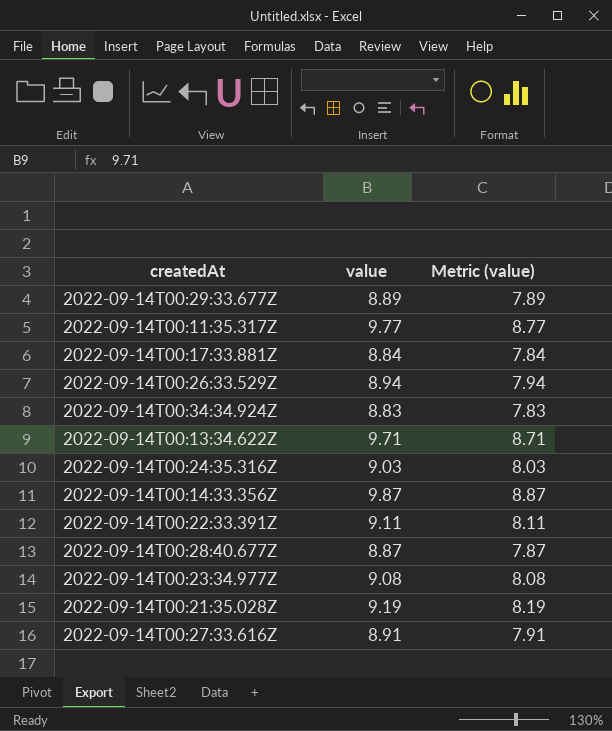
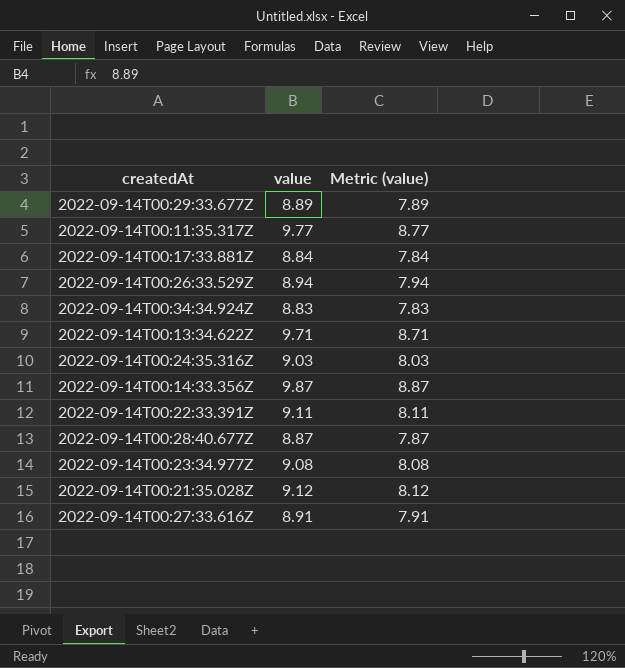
2022-09-14T00:21:35.028Z | value: 9.19 -> 9.12
2022-09-14T00:21:35.028Z | Metric (value): 8.19 -> 8.12

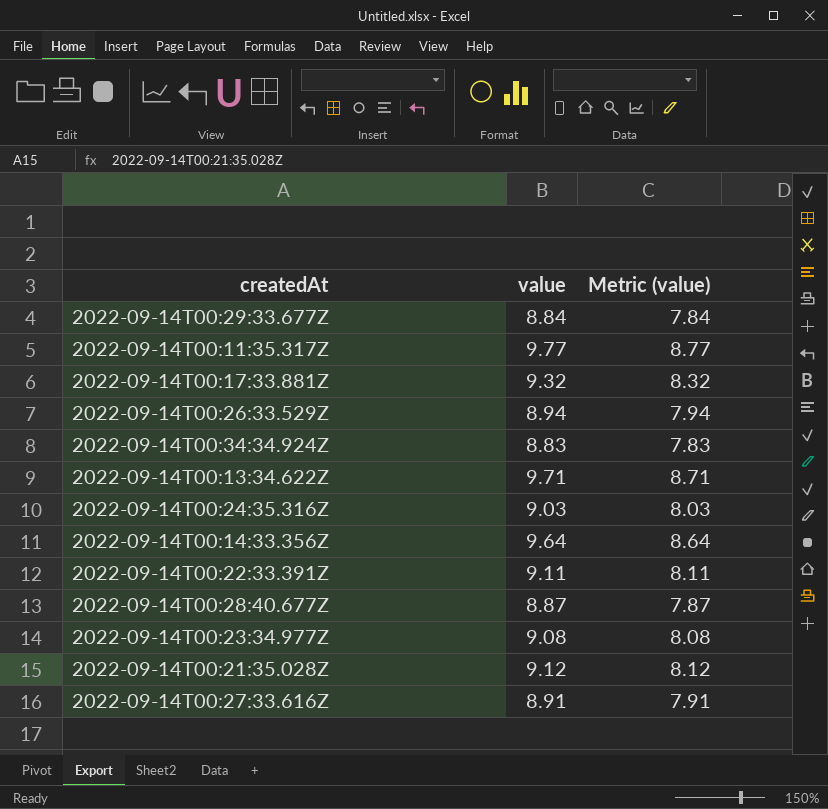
2022-09-14T00:29:33.677Z | value: 8.89 -> 8.84
2022-09-14T00:29:33.677Z | Metric (value): 7.89 -> 7.84
2022-09-14T00:17:33.881Z | value: 8.84 -> 9.32
2022-09-14T00:17:33.881Z | Metric (value): 7.84 -> 8.32
2022-09-14T00:14:33.356Z | value: 9.87 -> 9.64
2022-09-14T00:14:33.356Z | Metric (value): 8.87 -> 8.64

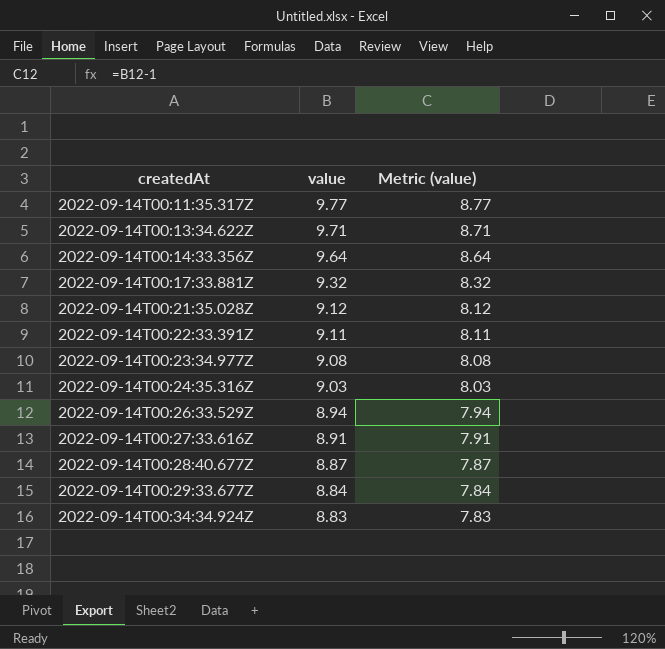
row order: none -> createdAt ascending

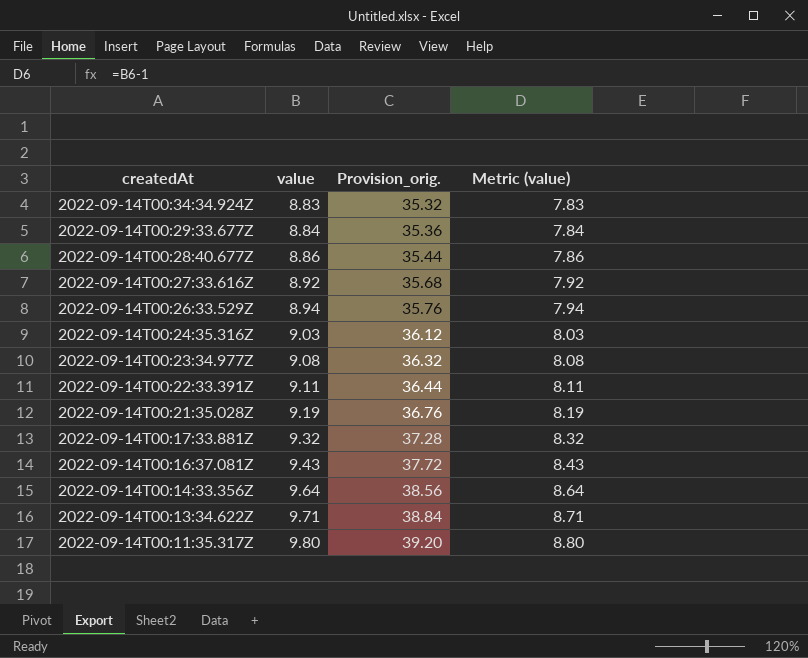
row order: createdAt ascending -> createdAt descending
column Provision_orig. | formula: none -> [value] * 4
2022-09-14T00:28:40.677Z | value: 8.87 -> 8.86
2022-09-14T00:28:40.677Z | Metric (value): 7.87 -> 7.86
2022-09-14T00:27:33.616Z | value: 8.91 -> 8.92
2022-09-14T00:27:33.616Z | Metric (value): 7.91 -> 7.92
2022-09-14T00:21:35.028Z | value: 9.12 -> 9.19
2022-09-14T00:21:35.028Z | Metric (value): 8.12 -> 8.19
row 2022-09-14T00:16:37.081Z: none -> 9.43 | 37.72 | 8.43
2022-09-14T00:11:35.317Z | value: 9.77 -> 9.80
2022-09-14T00:11:35.317Z | Metric (value): 8.77 -> 8.80

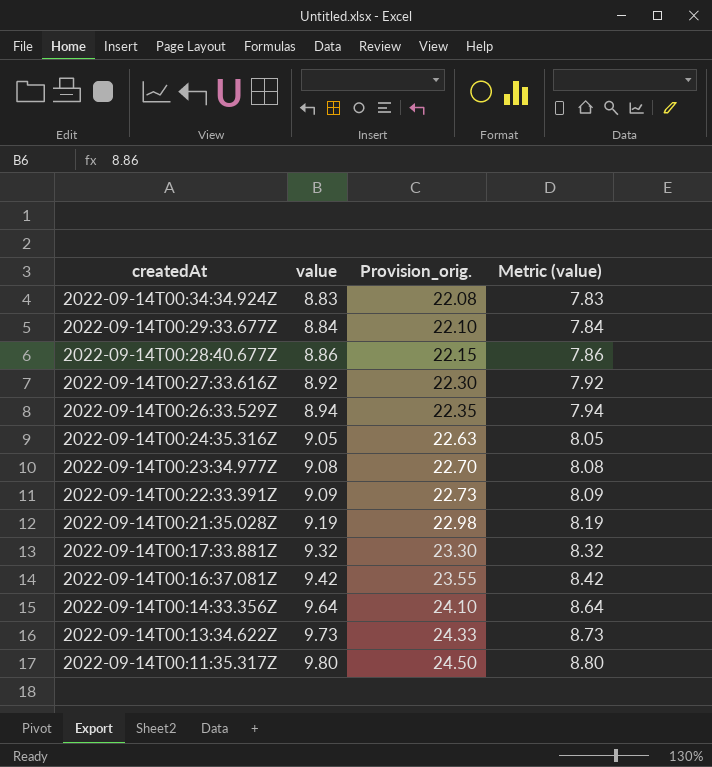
column Provision_orig. | formula: [value] * 4 -> [value] * 2.5
2022-09-14T00:24:35.316Z | value: 9.03 -> 9.05
2022-09-14T00:24:35.316Z | Metric (value): 8.03 -> 8.05
2022-09-14T00:22:33.391Z | value: 9.11 -> 9.09
2022-09-14T00:22:33.391Z | Metric (value): 8.11 -> 8.09
2022-09-14T00:16:37.081Z | value: 9.43 -> 9.42
2022-09-14T00:16:37.081Z | Metric (value): 8.43 -> 8.42
2022-09-14T00:13:34.622Z | value: 9.71 -> 9.73
2022-09-14T00:13:34.622Z | Metric (value): 8.71 -> 8.73

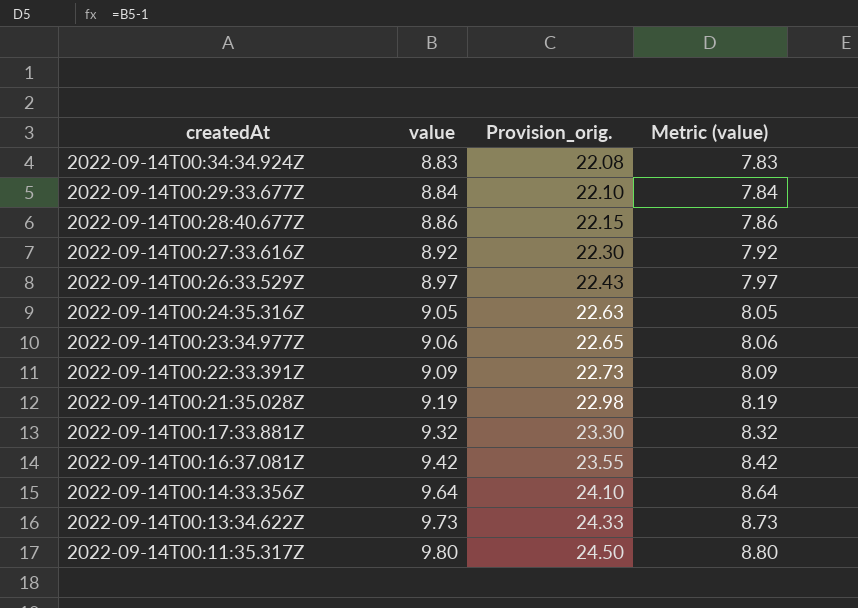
2022-09-14T00:26:33.529Z | value: 8.94 -> 8.97
2022-09-14T00:26:33.529Z | Provision_orig.: 22.35 -> 22.43
2022-09-14T00:26:33.529Z | Metric (value): 7.94 -> 7.97
2022-09-14T00:23:34.977Z | value: 9.08 -> 9.06
2022-09-14T00:23:34.977Z | Provision_orig.: 22.70 -> 22.65
2022-09-14T00:23:34.977Z | Metric (value): 8.08 -> 8.06

